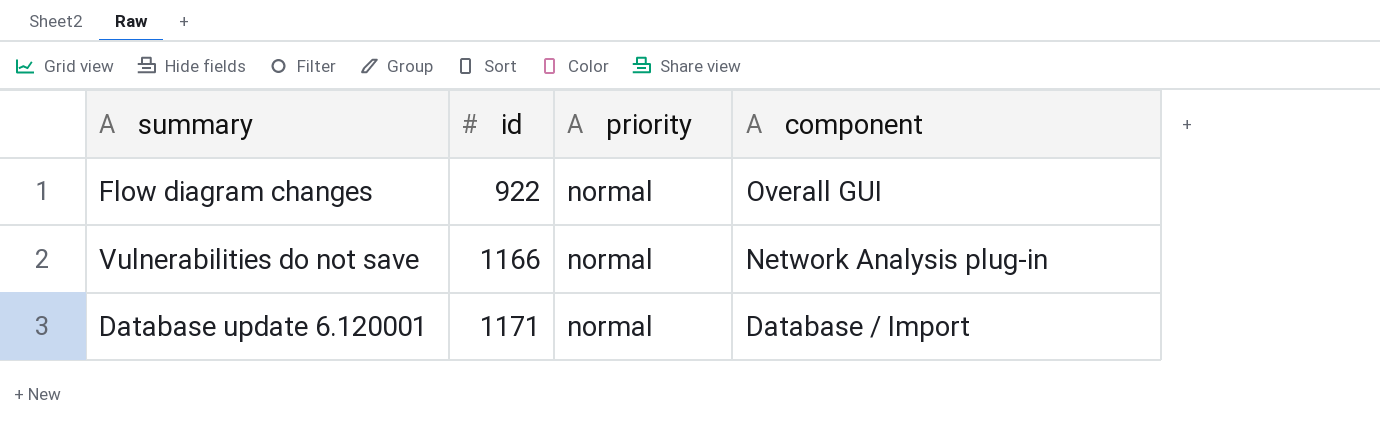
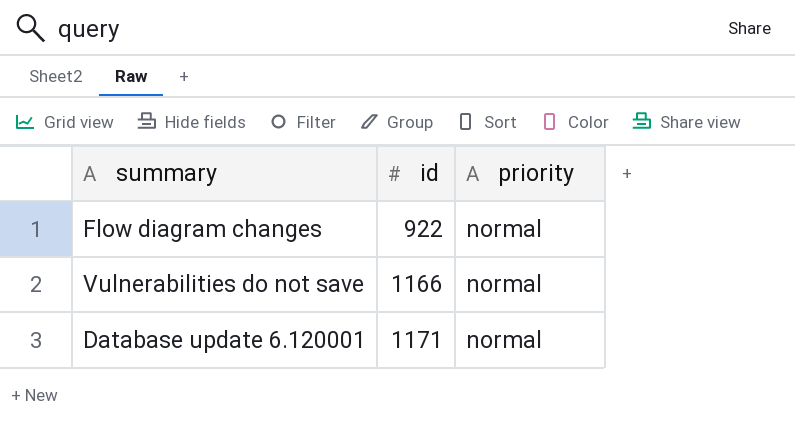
column component | position: 4 -> none

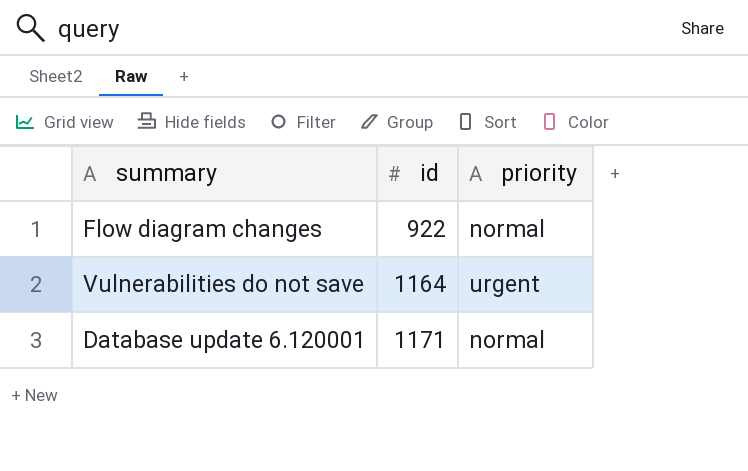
Vulnerabilities do not save | id: 1166 -> 1164
Vulnerabilities do not save | priority: normal -> urgent

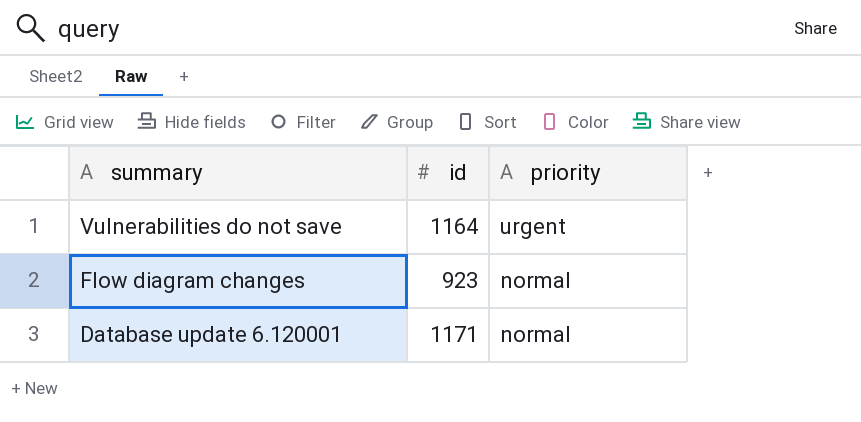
row order: id ascending -> summary descending
Flow diagram changes | id: 922 -> 923

